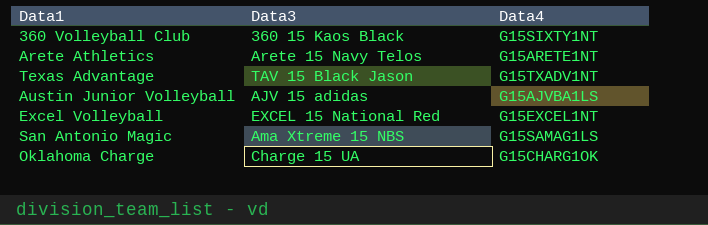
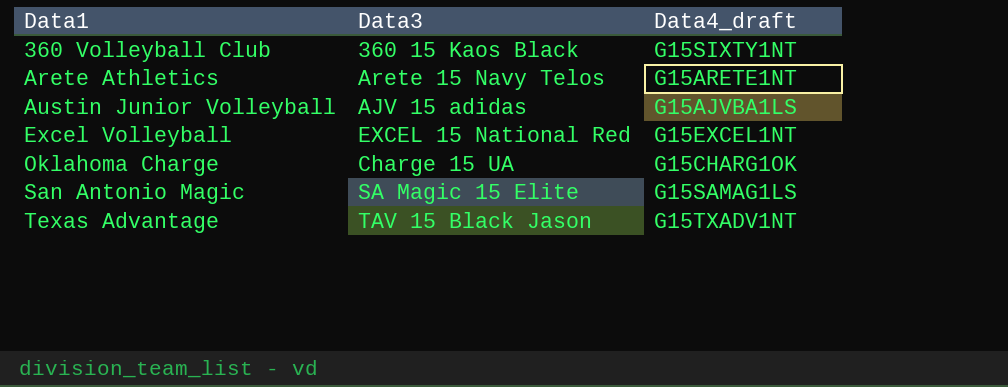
row order: none -> Data1 ascending
column name: Data4 -> Data4_draft
San Antonio Magic | Data3: Ama Xtreme 15 NBS -> SA Magic 15 Elite

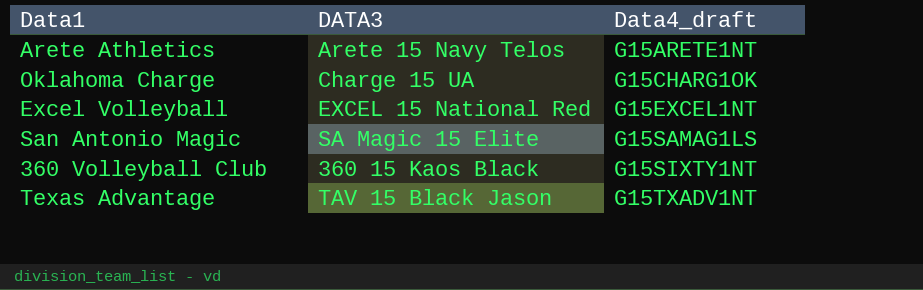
row order: Data1 ascending -> Data4_draft ascending
column name: Data3 -> DATA3
row Austin Junior Volleyball: AJV 15 adidas | G15AJVBA1LS -> none

